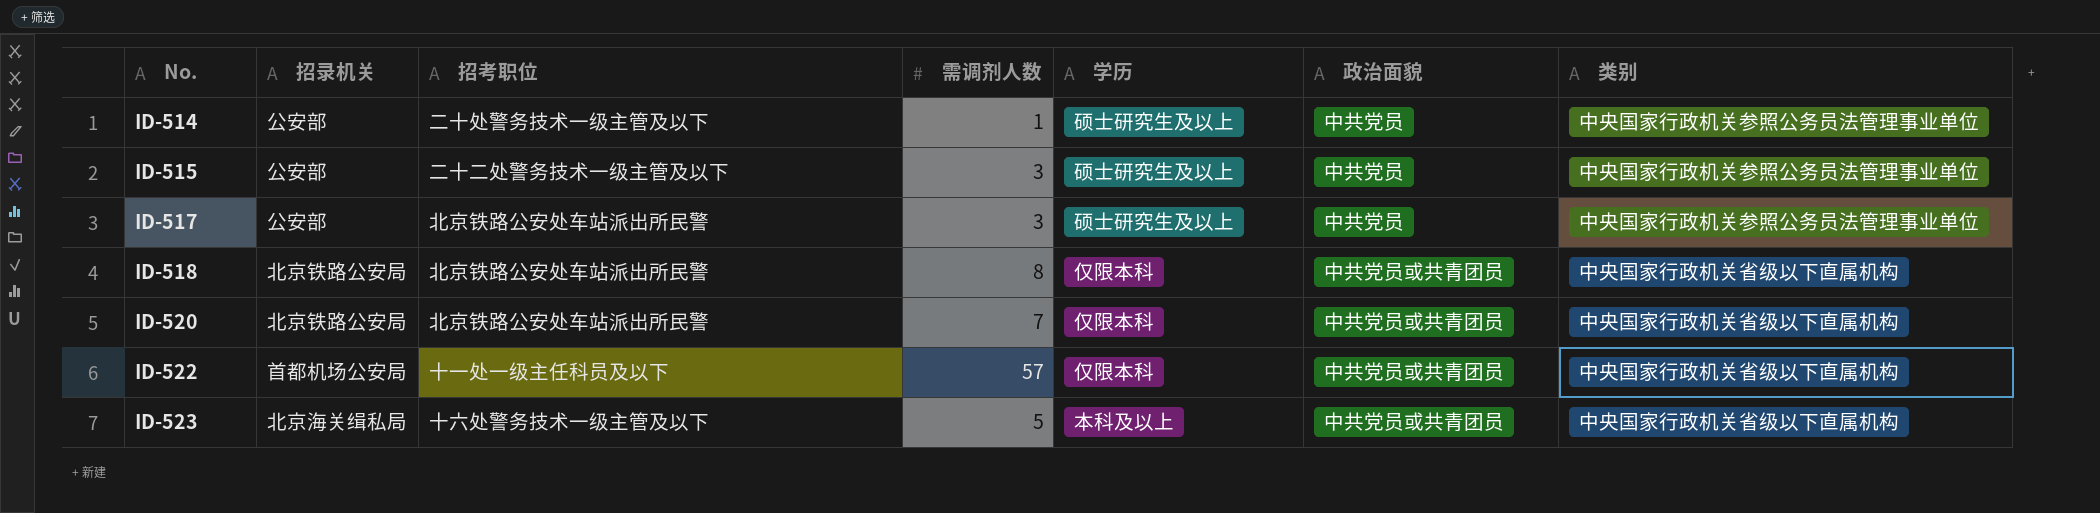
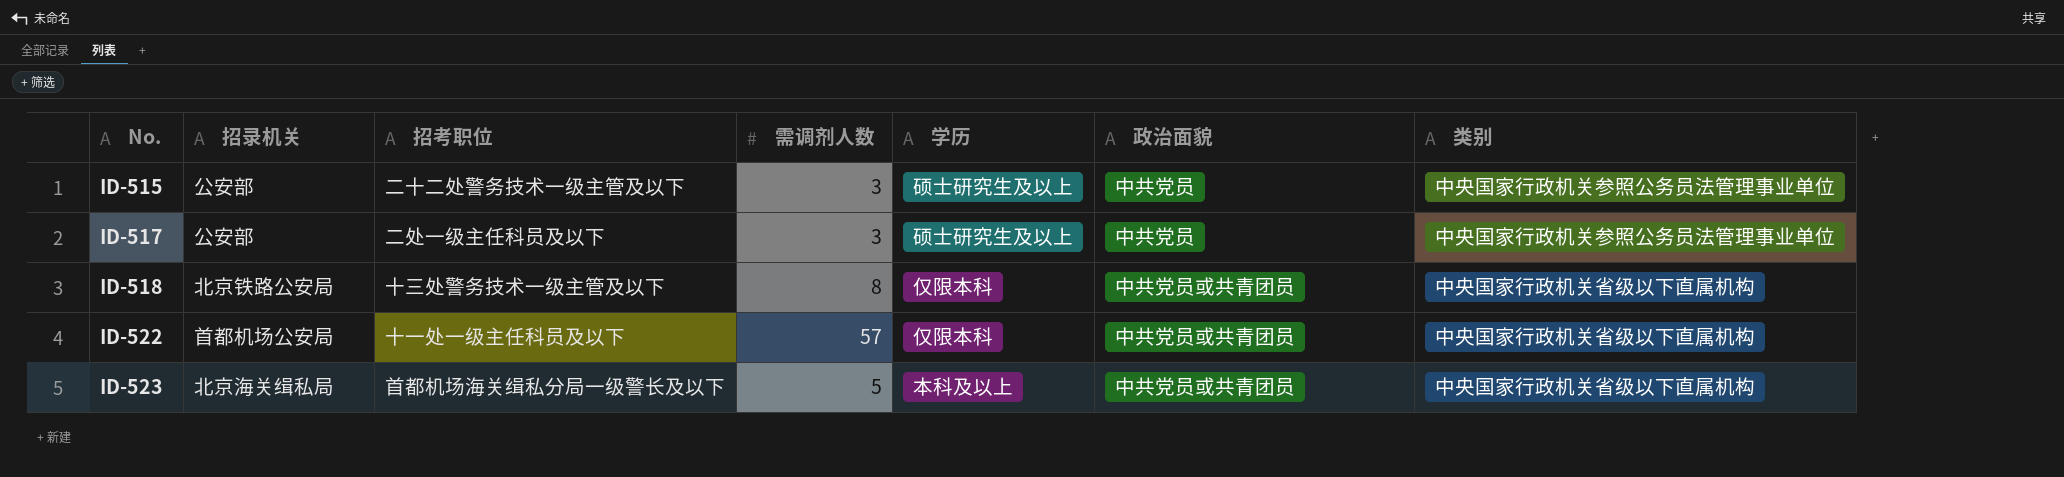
row ID-514: 公安部 | 二十处警务技术一级主管及以下 | 1 | 硕士研究生及以上 | 中共党员 | 中央国家行政机关参照公务员法管理事业单位 -> none
row ID-520: 北京铁路公安局 | 北京铁路公安处车站派出所民警 | 7 | 仅限本科 | 中共党员或共青团员 | 中央国家行政机关省级以下直属机构 -> none
ID-517 | 招考职位: 北京铁路公安处车站派出所民警 -> 二处一级主任科员及以下
ID-518 | 招考职位: 北京铁路公安处车站派出所民警 -> 十三处警务技术一级主管及以下
ID-523 | 招考职位: 十六处警务技术一级主管及以下 -> 首都机场海关缉私分局一级警长及以下

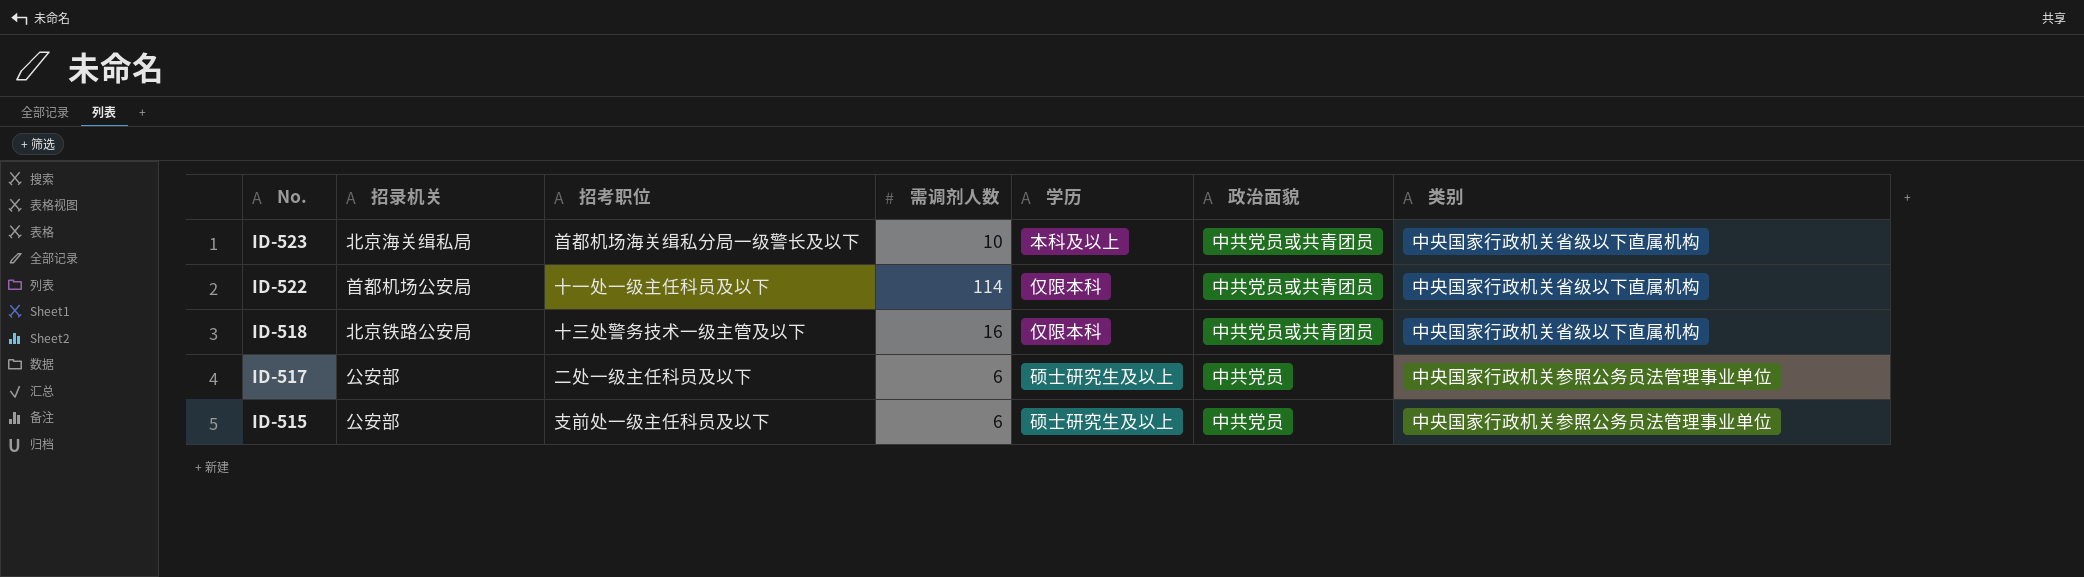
row order: No. ascending -> No. descending
ID-523 | 需调剂人数: 5 -> 10
ID-522 | 需调剂人数: 57 -> 114
ID-518 | 需调剂人数: 8 -> 16
ID-517 | 需调剂人数: 3 -> 6
ID-515 | 招考职位: 二十二处警务技术一级主管及以下 -> 支前处一级主任科员及以下
ID-515 | 需调剂人数: 3 -> 6

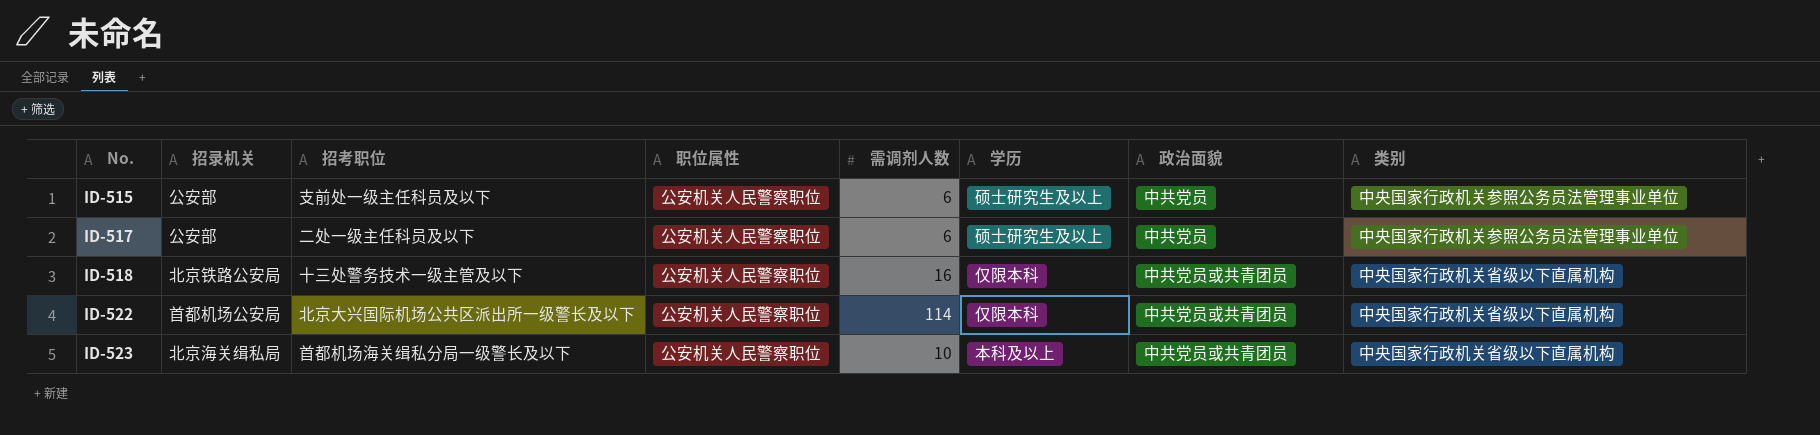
row order: No. descending -> No. ascending
column 职位属性 | position: none -> 4
ID-522 | 招考职位: 十一处一级主任科员及以下 -> 北京大兴国际机场公共区派出所一级警长及以下

